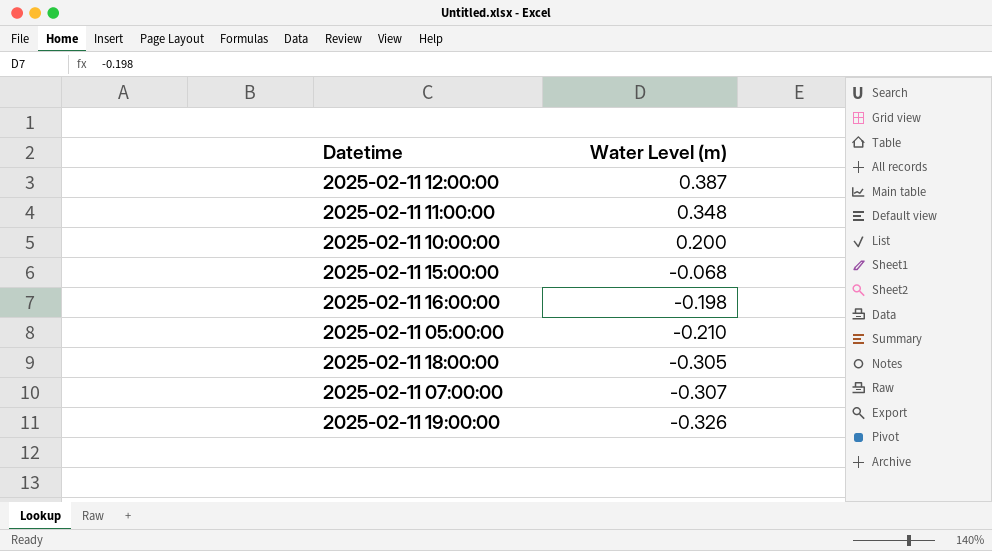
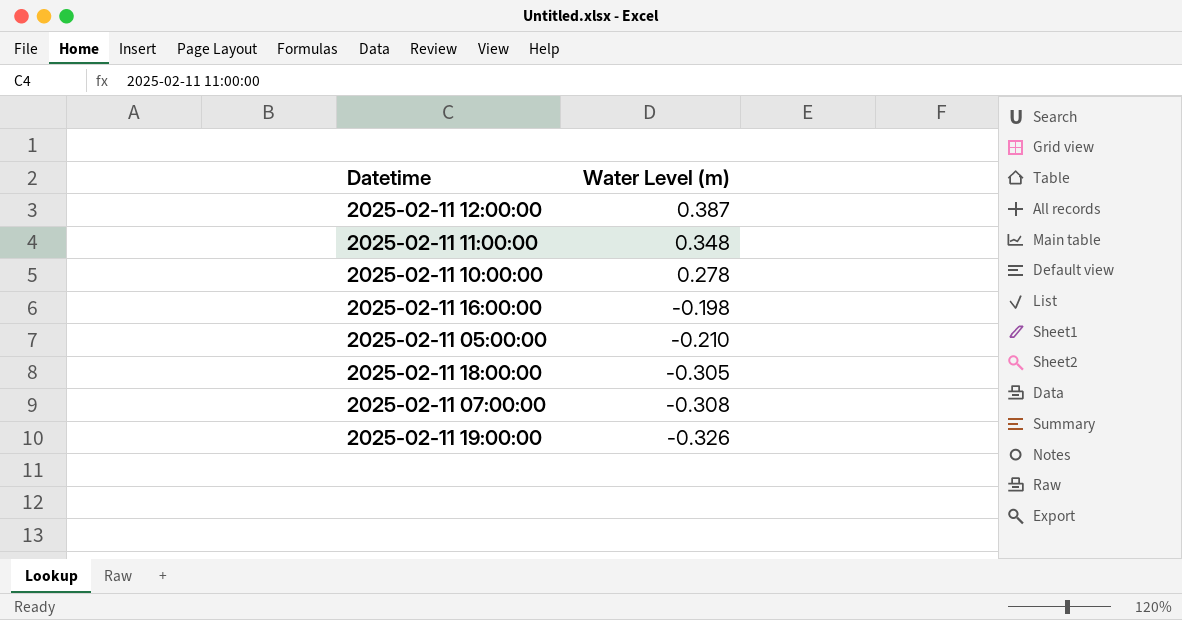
row 2025-02-11 15:00:00: -0.068 -> none
2025-02-11 10:00:00 | Water Level (m): 0.200 -> 0.278
2025-02-11 07:00:00 | Water Level (m): -0.307 -> -0.308

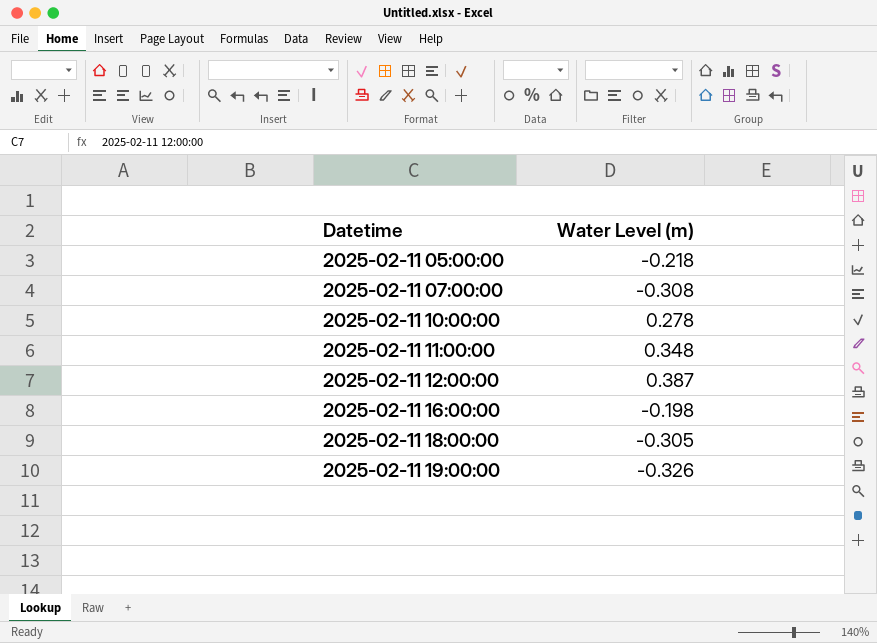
row order: Water Level (m) descending -> Datetime ascending
2025-02-11 05:00:00 | Water Level (m): -0.210 -> -0.218

